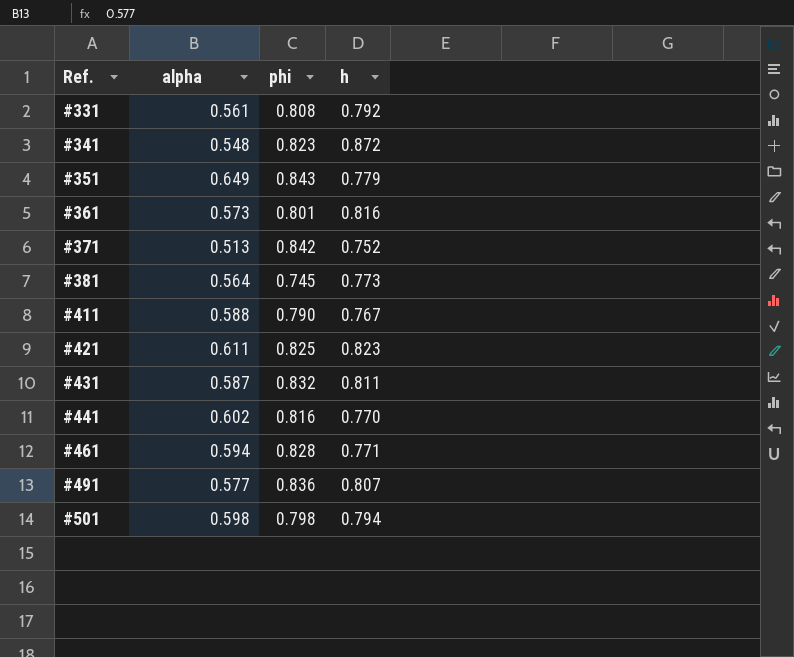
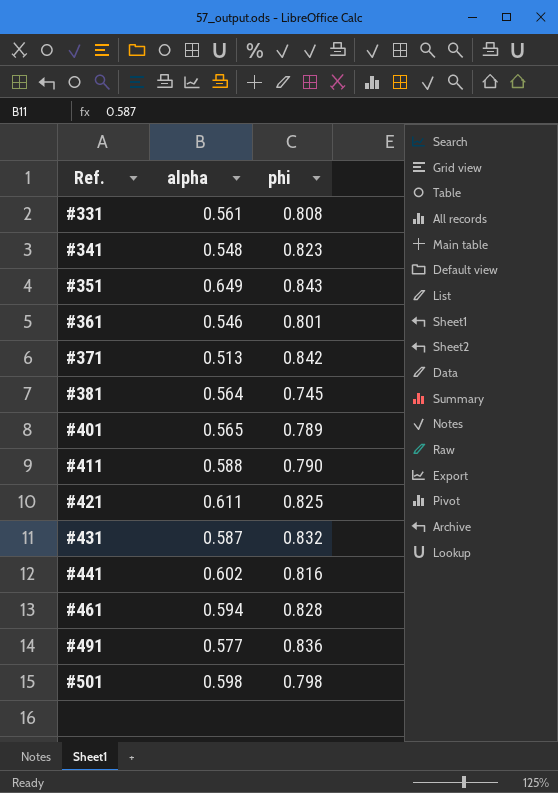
column h | position: 4 -> none
#361 | alpha: 0.573 -> 0.546
row #401: none -> 0.565 | 0.789

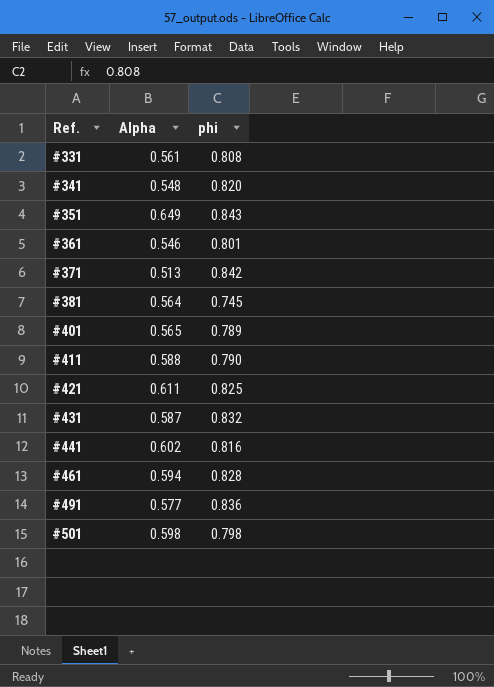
column name: alpha -> Alpha
#341 | phi: 0.823 -> 0.820

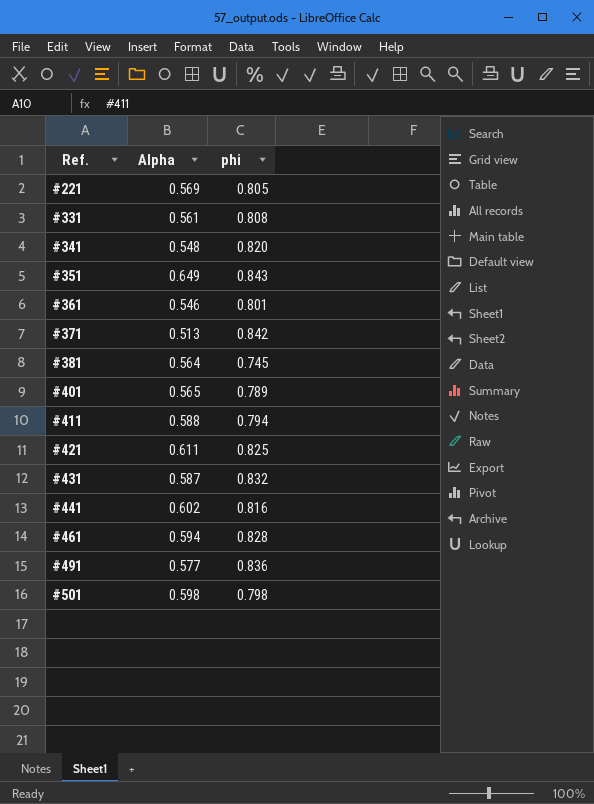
row #221: none -> 0.569 | 0.805
#411 | phi: 0.790 -> 0.794

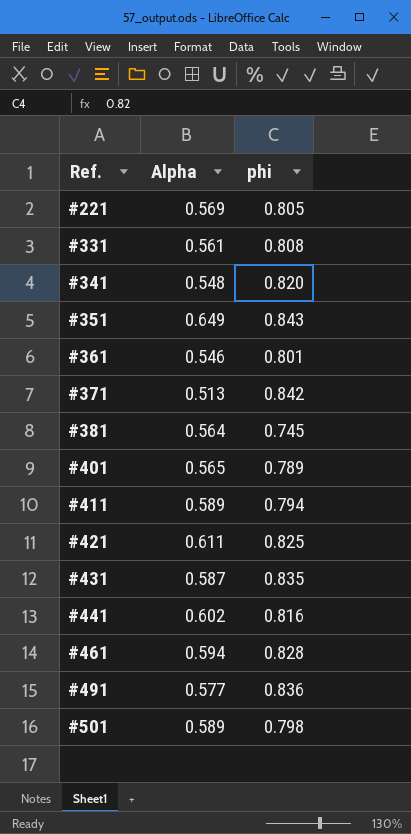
#411 | Alpha: 0.588 -> 0.589
#431 | phi: 0.832 -> 0.835
#501 | Alpha: 0.598 -> 0.589

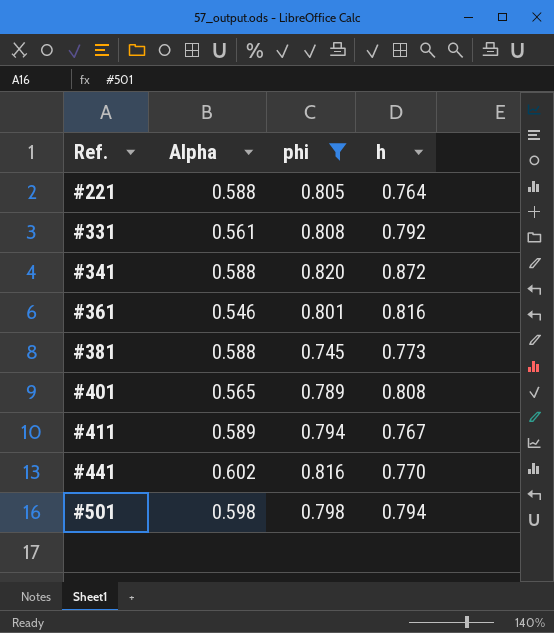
filter: none -> phi <= 0.820
column h | position: none -> 4
#221 | Alpha: 0.569 -> 0.588
#341 | Alpha: 0.548 -> 0.588
#381 | Alpha: 0.564 -> 0.588
#501 | Alpha: 0.589 -> 0.598

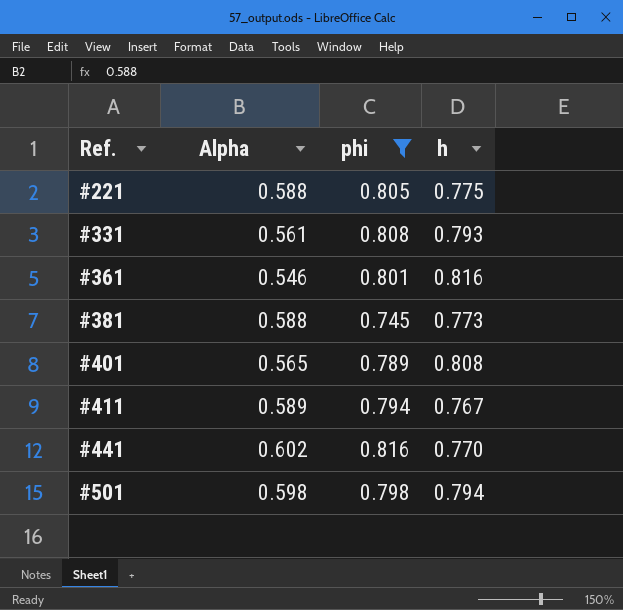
row #341: 0.588 | 0.820 | 0.872 -> none
#221 | h: 0.764 -> 0.775
#331 | h: 0.792 -> 0.793

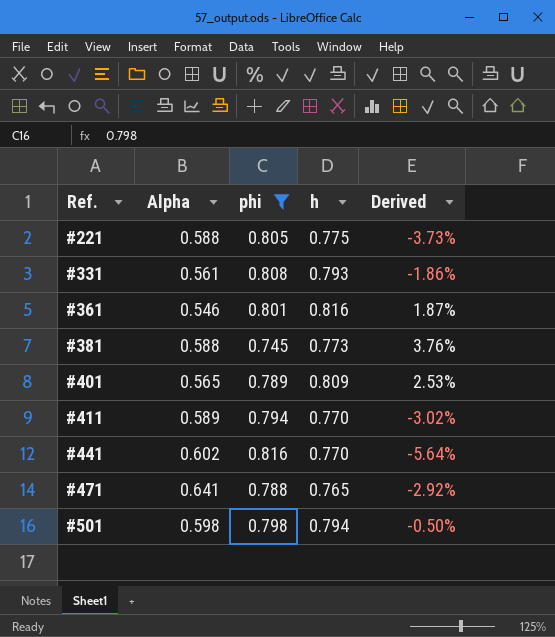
column Derived | formula: none -> ([h] - [phi]) / [phi]
#401 | h: 0.808 -> 0.809
#411 | h: 0.767 -> 0.770
row #471: none -> 0.641 | 0.788 | 0.765 | -2.92%

